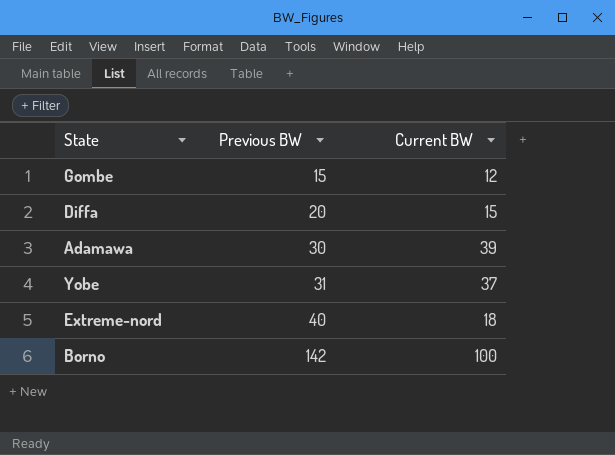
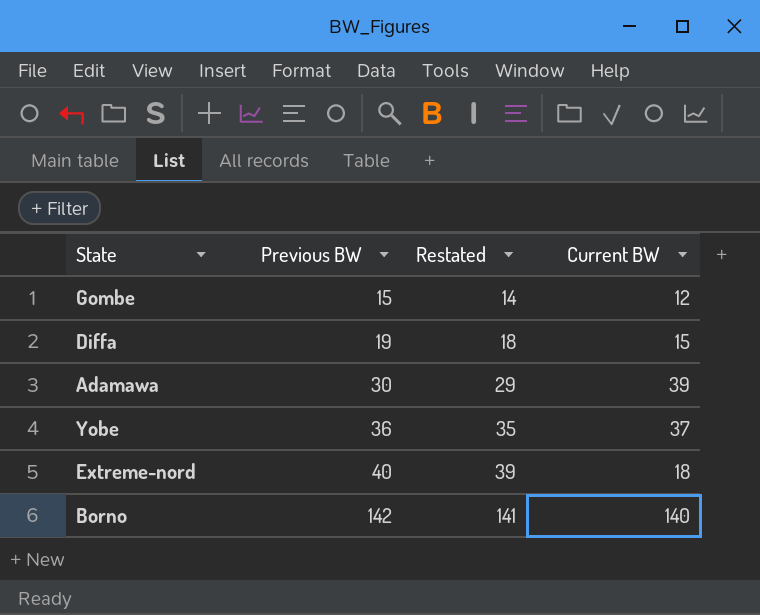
column Restated | formula: none -> [Previous BW] - 1
Diffa | Previous BW: 20 -> 19
Yobe | Previous BW: 31 -> 36
Borno | Current BW: 100 -> 140

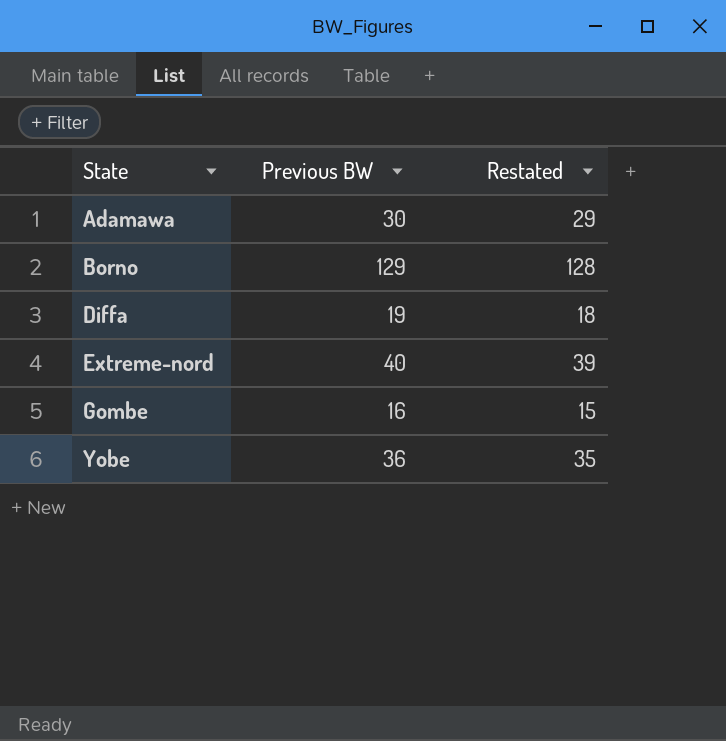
row order: Previous BW ascending -> State ascending
column Current BW | position: 4 -> none
Borno | Previous BW: 142 -> 129
Borno | Restated: 141 -> 128
Gombe | Previous BW: 15 -> 16
Gombe | Restated: 14 -> 15

